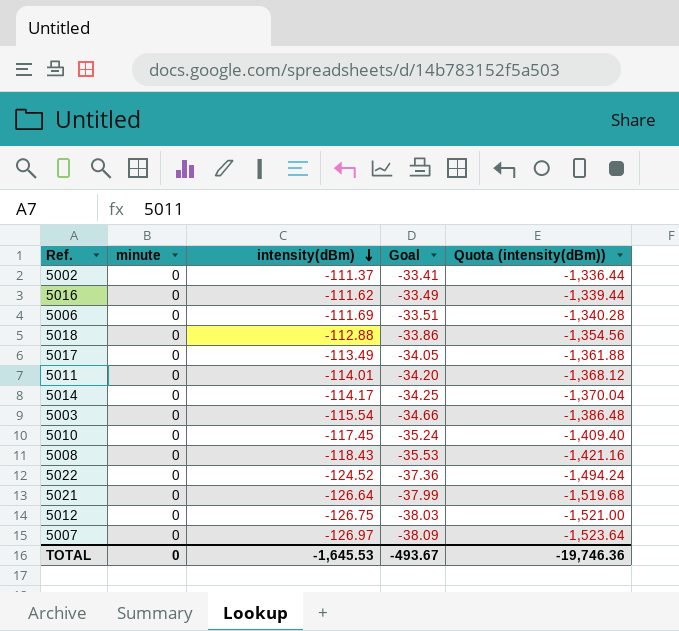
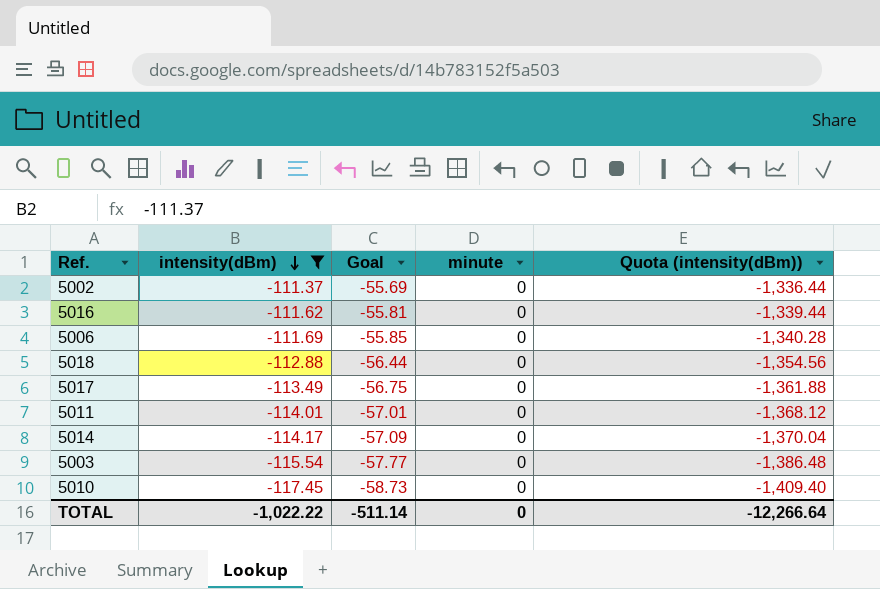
filter: none -> intensity(dBm) >= -117.45
column Goal | formula: [intensity(dBm)] * 0.3 -> [intensity(dBm)] * 0.5
column minute | position: 2 -> 4
TOTAL | intensity(dBm): -1,645.53 -> -1,022.22
TOTAL | Goal: -493.67 -> -511.14
TOTAL | Quota (intensity(dBm)): -19,746.36 -> -12,266.64

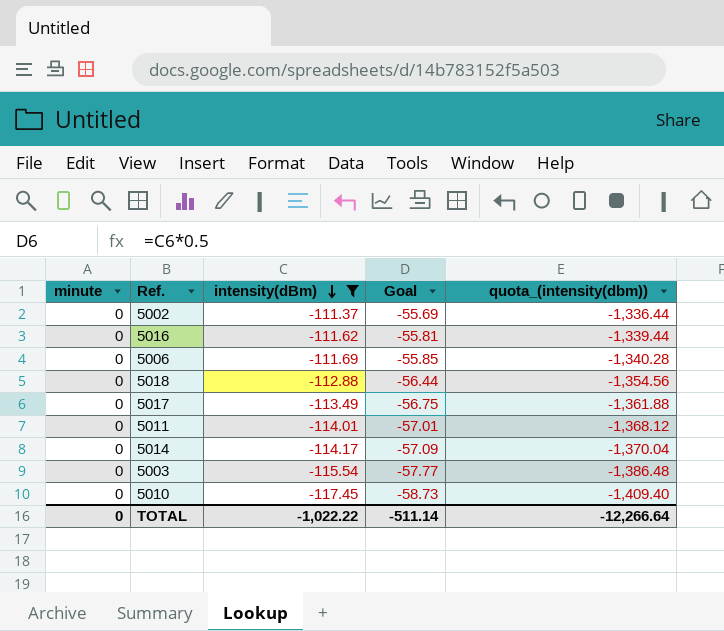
column minute | position: 4 -> 1
column name: Quota (intensity(dBm)) -> quota_(intensity(dbm))

